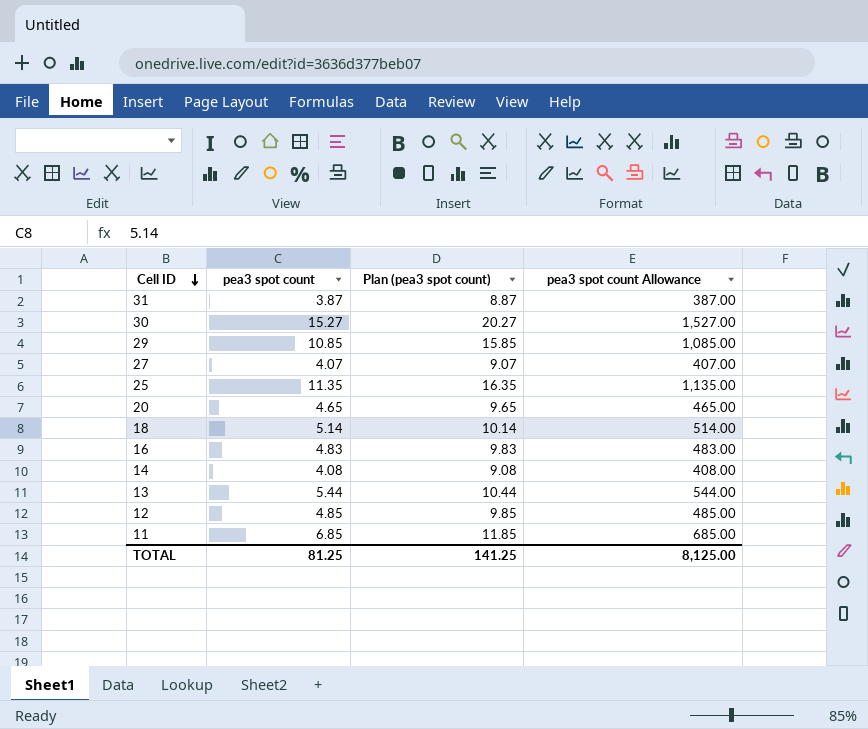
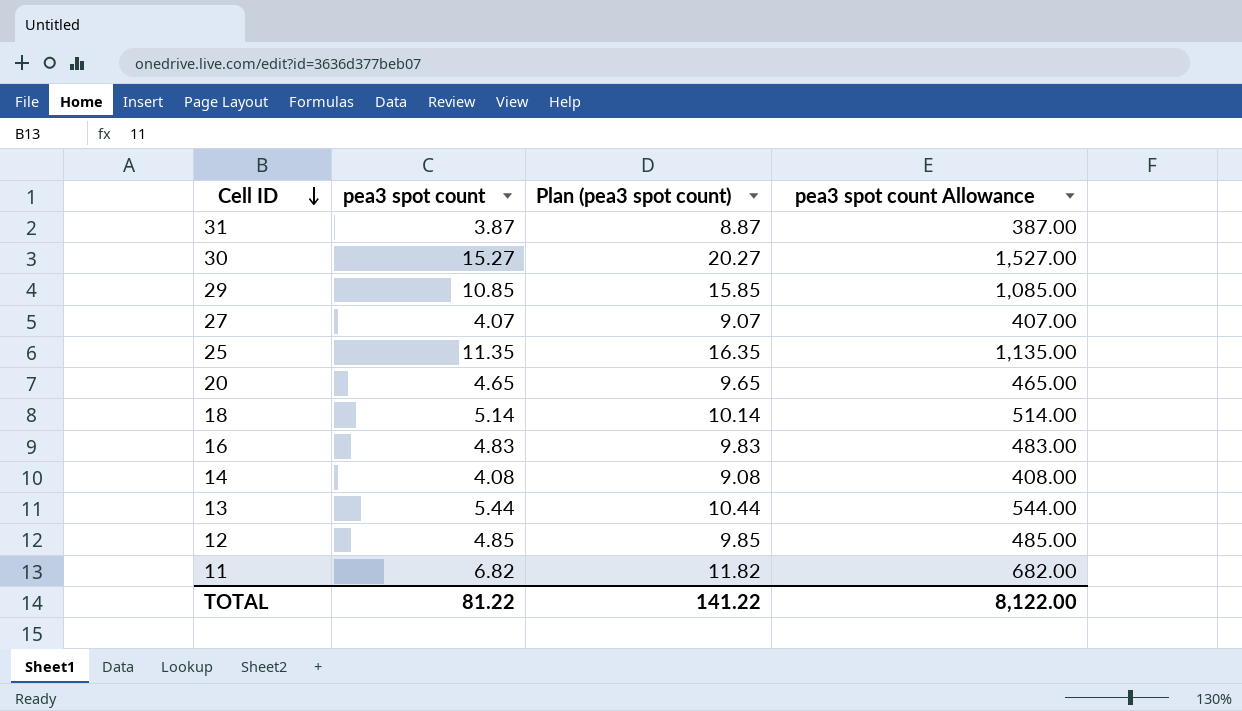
11 | pea3 spot count: 6.85 -> 6.82
11 | Plan (pea3 spot count): 11.85 -> 11.82
11 | pea3 spot count Allowance: 685.00 -> 682.00
TOTAL | pea3 spot count: 81.25 -> 81.22
TOTAL | Plan (pea3 spot count): 141.25 -> 141.22
TOTAL | pea3 spot count Allowance: 8,125.00 -> 8,122.00

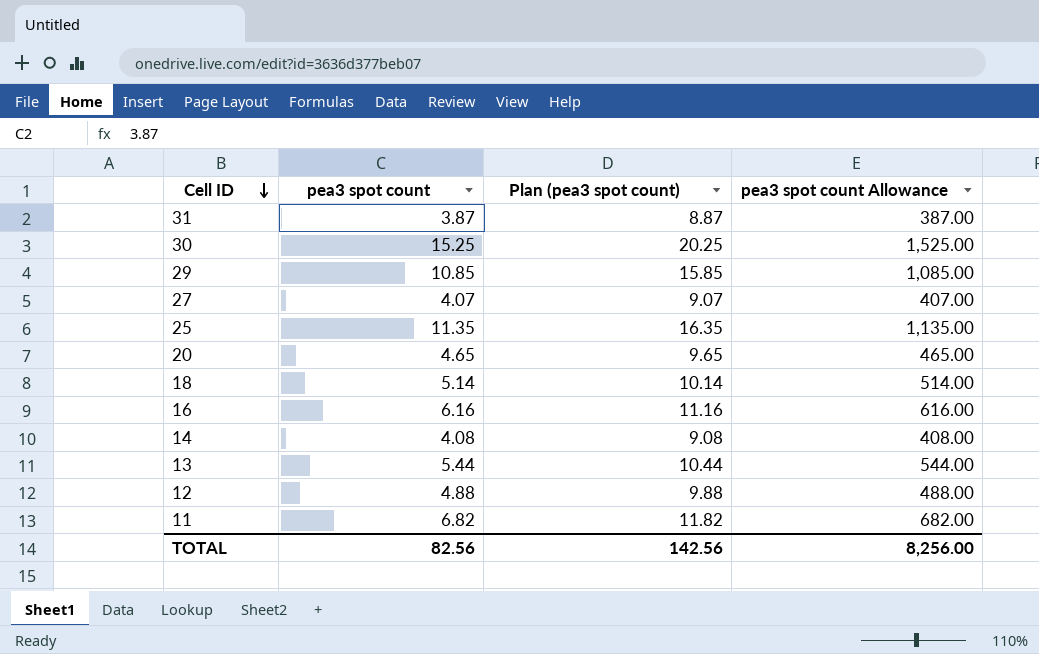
30 | pea3 spot count: 15.27 -> 15.25
30 | Plan (pea3 spot count): 20.27 -> 20.25
30 | pea3 spot count Allowance: 1,527.00 -> 1,525.00
16 | pea3 spot count: 4.83 -> 6.16
16 | Plan (pea3 spot count): 9.83 -> 11.16
16 | pea3 spot count Allowance: 483.00 -> 616.00
12 | pea3 spot count: 4.85 -> 4.88
12 | Plan (pea3 spot count): 9.85 -> 9.88
12 | pea3 spot count Allowance: 485.00 -> 488.00
TOTAL | pea3 spot count: 81.22 -> 82.56
TOTAL | Plan (pea3 spot count): 141.22 -> 142.56
TOTAL | pea3 spot count Allowance: 8,122.00 -> 8,256.00

